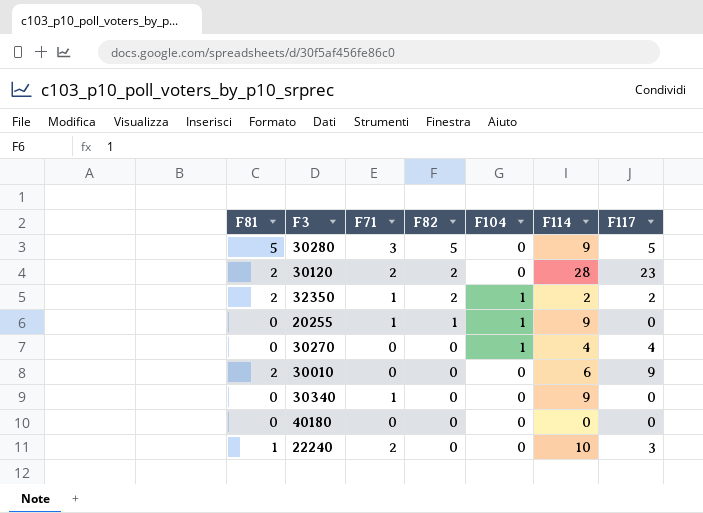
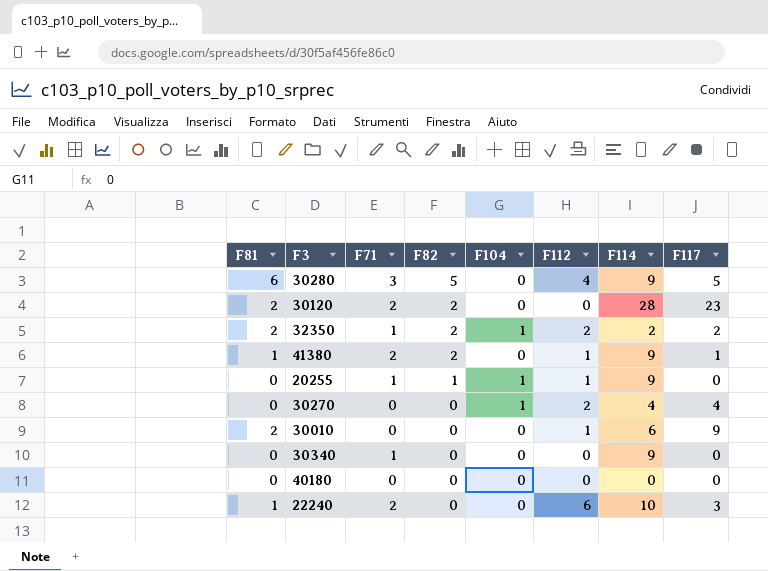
column F112 | position: none -> 6
30280 | F81: 5 -> 6
row 41380: none -> 1 | 2 | 2 | 0 | 1 | 9 | 1

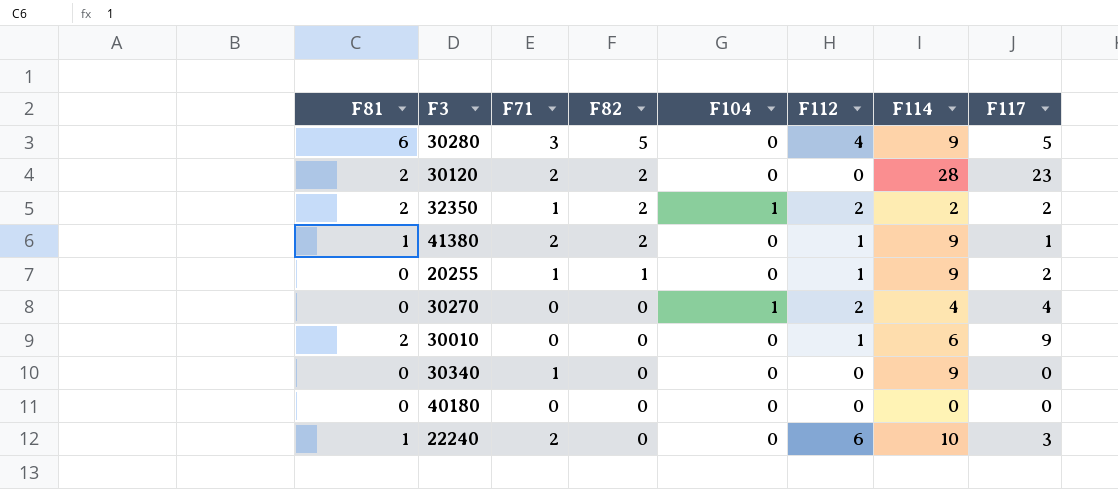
20255 | F104: 1 -> 0
20255 | F117: 0 -> 2

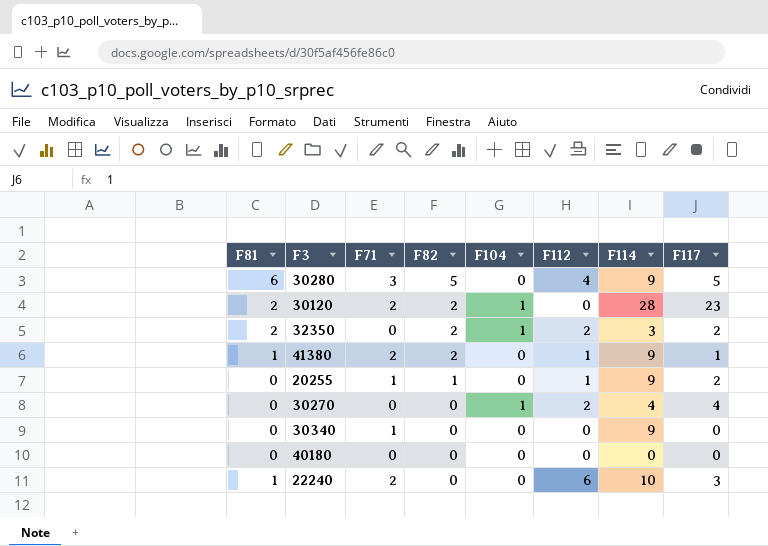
row 30010: 2 | 0 | 0 | 0 | 1 | 6 | 9 -> none
30120 | F104: 0 -> 1
32350 | F71: 1 -> 0
32350 | F114: 2 -> 3

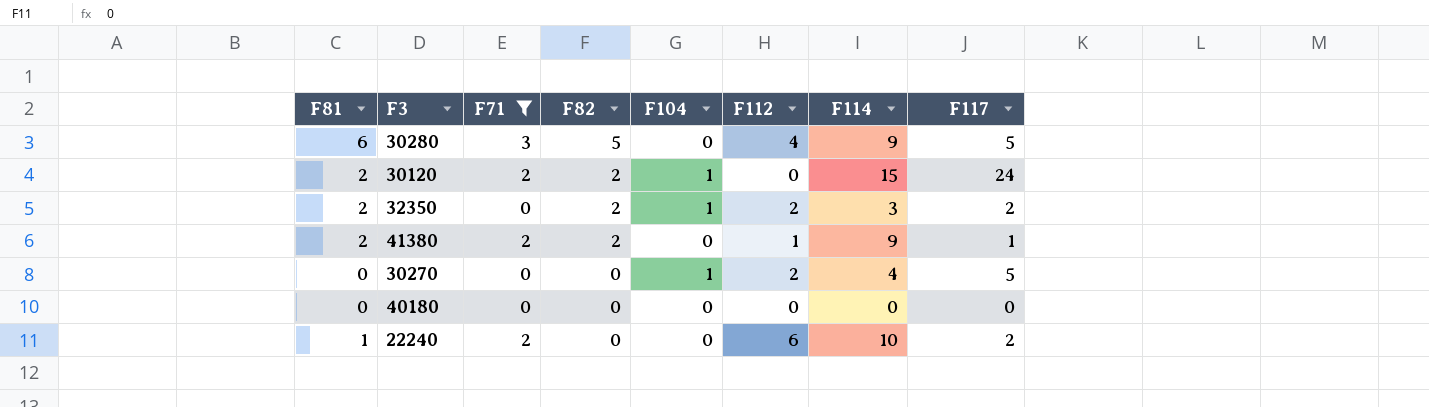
filter: none -> F71 != 1
30120 | F114: 28 -> 15
30120 | F117: 23 -> 24
41380 | F81: 1 -> 2
30270 | F117: 4 -> 5
22240 | F117: 3 -> 2

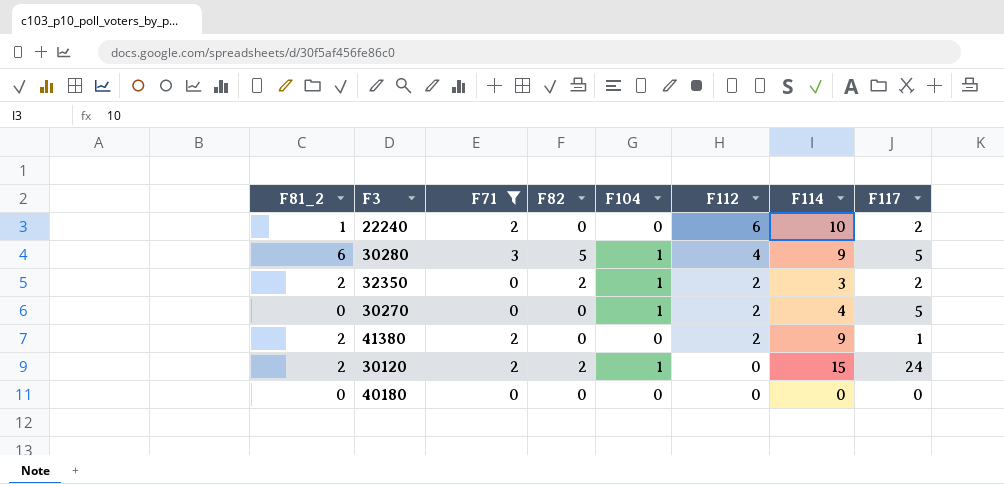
row order: F82 descending -> F112 descending
column name: F81 -> F81_2
30280 | F104: 0 -> 1
41380 | F82: 2 -> 0
41380 | F112: 1 -> 2

